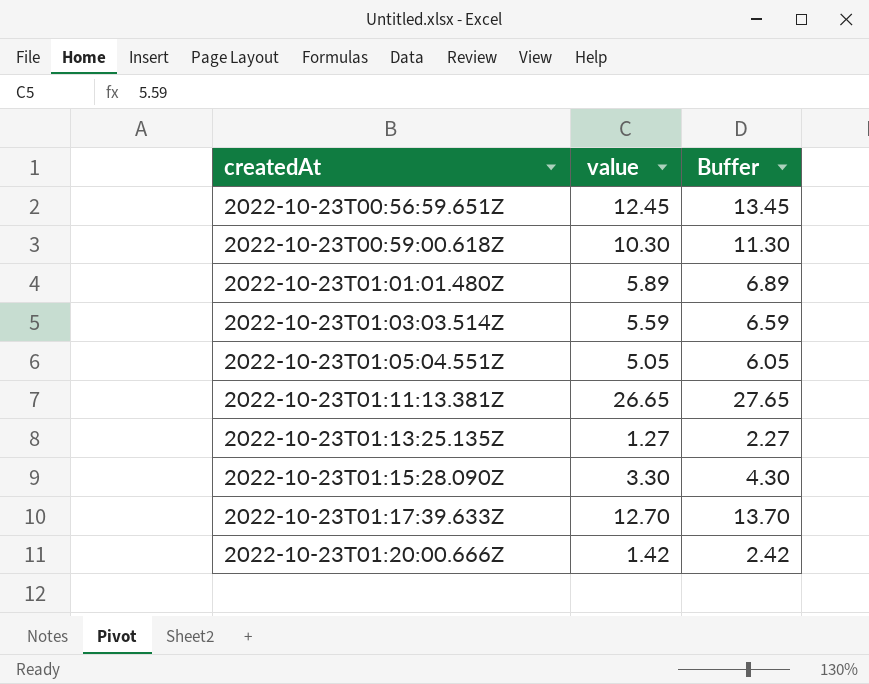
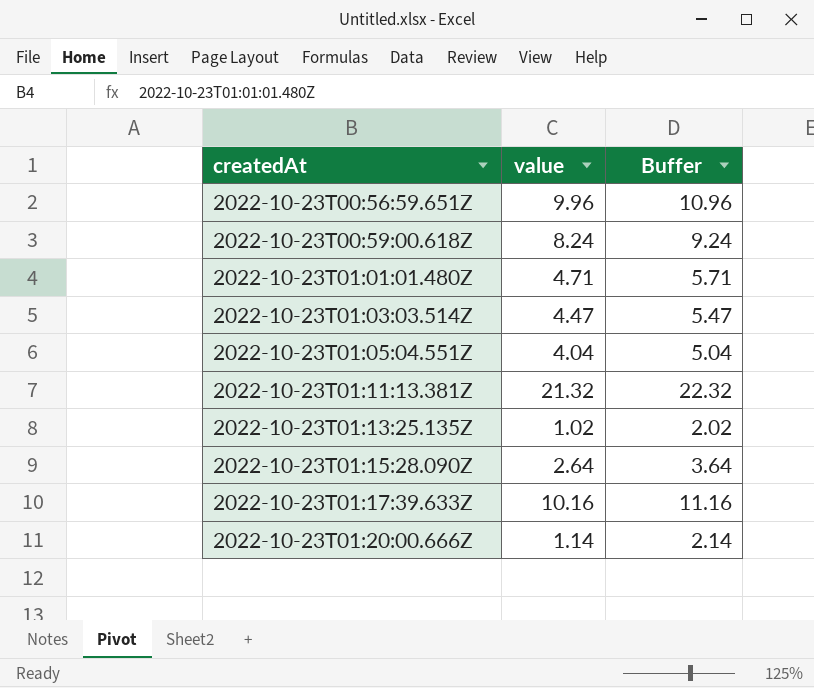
2022-10-23T00:56:59.651Z | value: 12.45 -> 9.96
2022-10-23T00:56:59.651Z | Buffer: 13.45 -> 10.96
2022-10-23T00:59:00.618Z | value: 10.30 -> 8.24
2022-10-23T00:59:00.618Z | Buffer: 11.30 -> 9.24
2022-10-23T01:01:01.480Z | value: 5.89 -> 4.71
2022-10-23T01:01:01.480Z | Buffer: 6.89 -> 5.71
2022-10-23T01:03:03.514Z | value: 5.59 -> 4.47
2022-10-23T01:03:03.514Z | Buffer: 6.59 -> 5.47
2022-10-23T01:05:04.551Z | value: 5.05 -> 4.04
2022-10-23T01:05:04.551Z | Buffer: 6.05 -> 5.04
2022-10-23T01:11:13.381Z | value: 26.65 -> 21.32
2022-10-23T01:11:13.381Z | Buffer: 27.65 -> 22.32
2022-10-23T01:13:25.135Z | value: 1.27 -> 1.02
2022-10-23T01:13:25.135Z | Buffer: 2.27 -> 2.02
2022-10-23T01:15:28.090Z | value: 3.30 -> 2.64
2022-10-23T01:15:28.090Z | Buffer: 4.30 -> 3.64
2022-10-23T01:17:39.633Z | value: 12.70 -> 10.16
2022-10-23T01:17:39.633Z | Buffer: 13.70 -> 11.16
2022-10-23T01:20:00.666Z | value: 1.42 -> 1.14
2022-10-23T01:20:00.666Z | Buffer: 2.42 -> 2.14

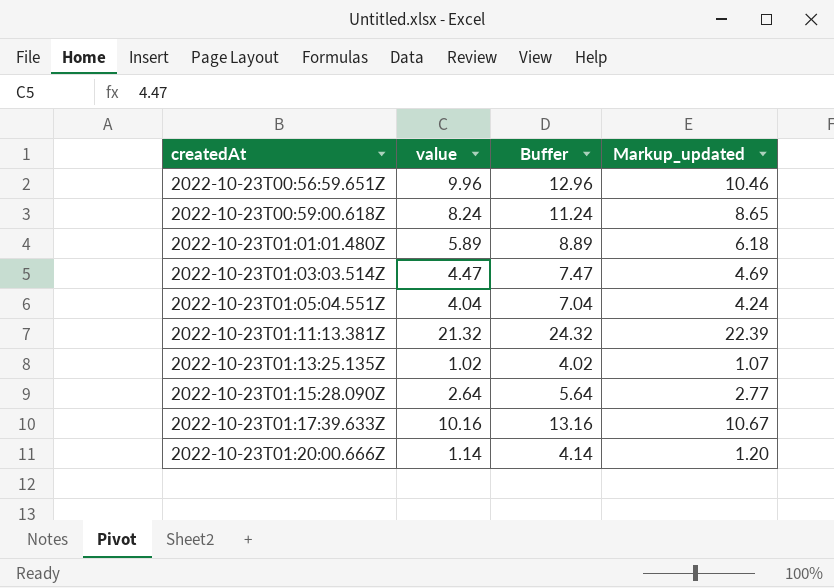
column Buffer | formula: [value] + 1 -> [value] + 3
column Markup_updated | formula: none -> [value] * 1.05
2022-10-23T01:01:01.480Z | value: 4.71 -> 5.89

